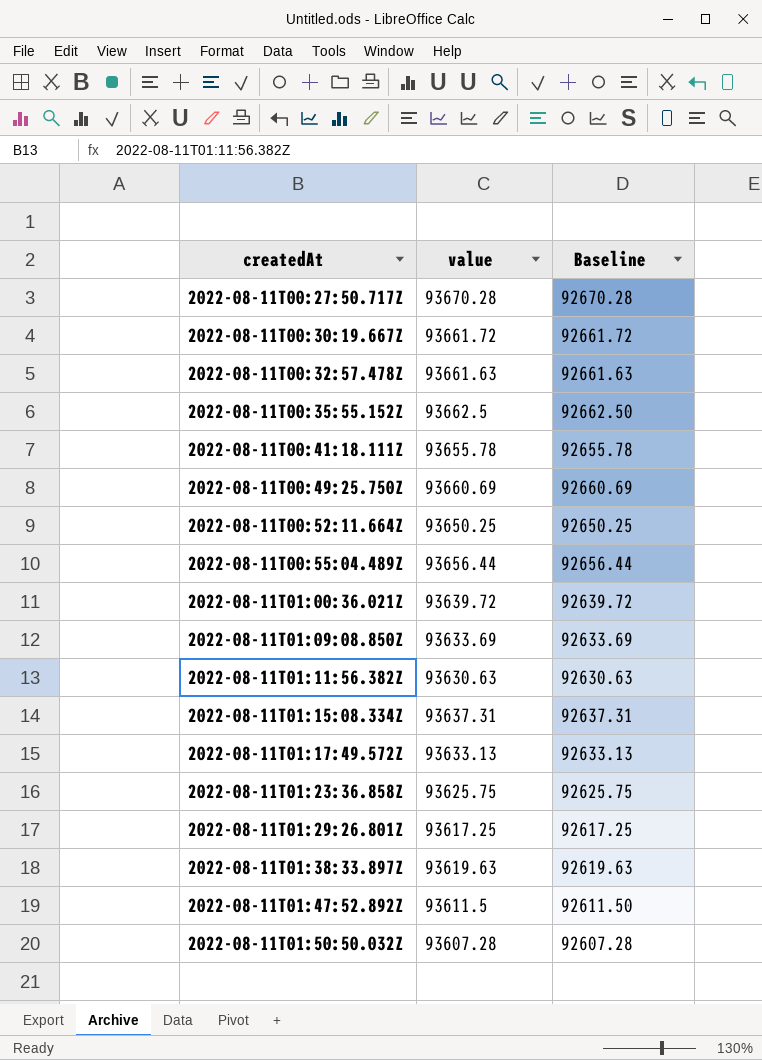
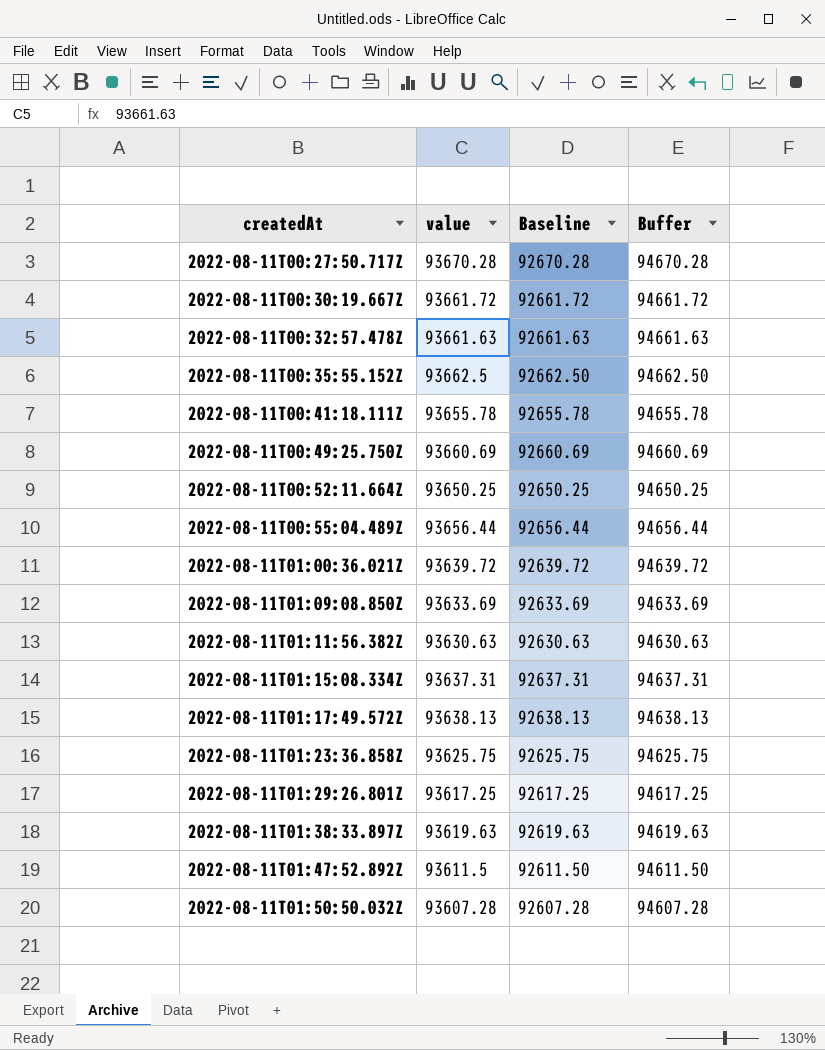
column Buffer | formula: none -> [value] + 1000
2022-08-11T01:17:49.572Z | value: 93633.13 -> 93638.13
2022-08-11T01:17:49.572Z | Baseline: 92633.13 -> 92638.13

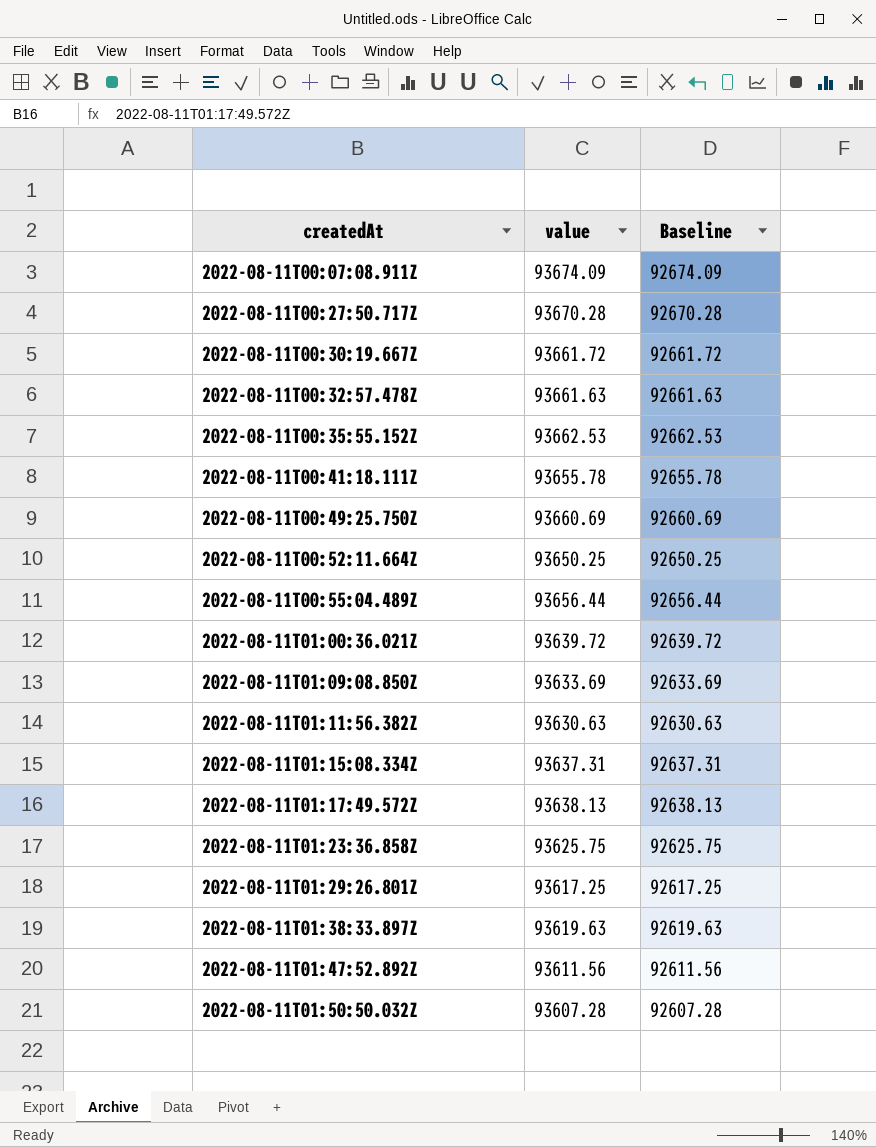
column Buffer | formula: [value] + 1000 -> none
row 2022-08-11T00:07:08.911Z: none -> 93674.09 | 92674.09
2022-08-11T00:35:55.152Z | value: 93662.5 -> 93662.53
2022-08-11T00:35:55.152Z | Baseline: 92662.50 -> 92662.53
2022-08-11T01:47:52.892Z | value: 93611.5 -> 93611.56
2022-08-11T01:47:52.892Z | Baseline: 92611.50 -> 92611.56

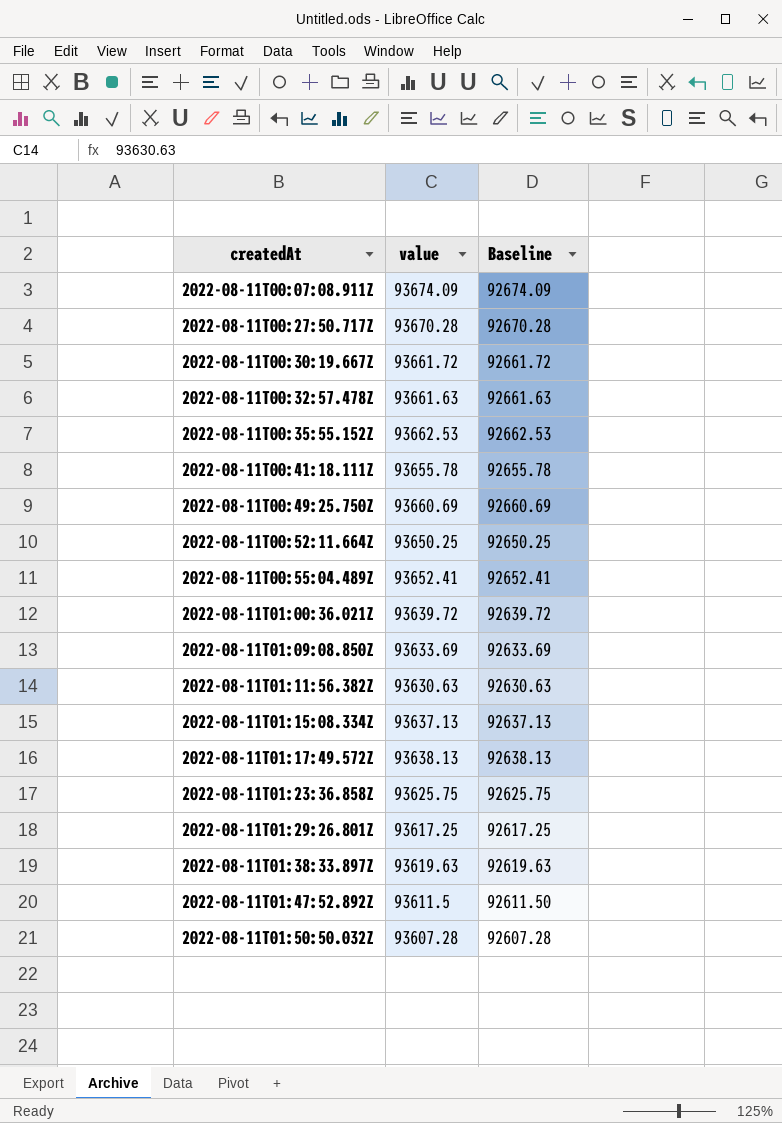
2022-08-11T00:55:04.489Z | value: 93656.44 -> 93652.41
2022-08-11T00:55:04.489Z | Baseline: 92656.44 -> 92652.41
2022-08-11T01:15:08.334Z | value: 93637.31 -> 93637.13
2022-08-11T01:15:08.334Z | Baseline: 92637.31 -> 92637.13
2022-08-11T01:47:52.892Z | value: 93611.56 -> 93611.5
2022-08-11T01:47:52.892Z | Baseline: 92611.56 -> 92611.50

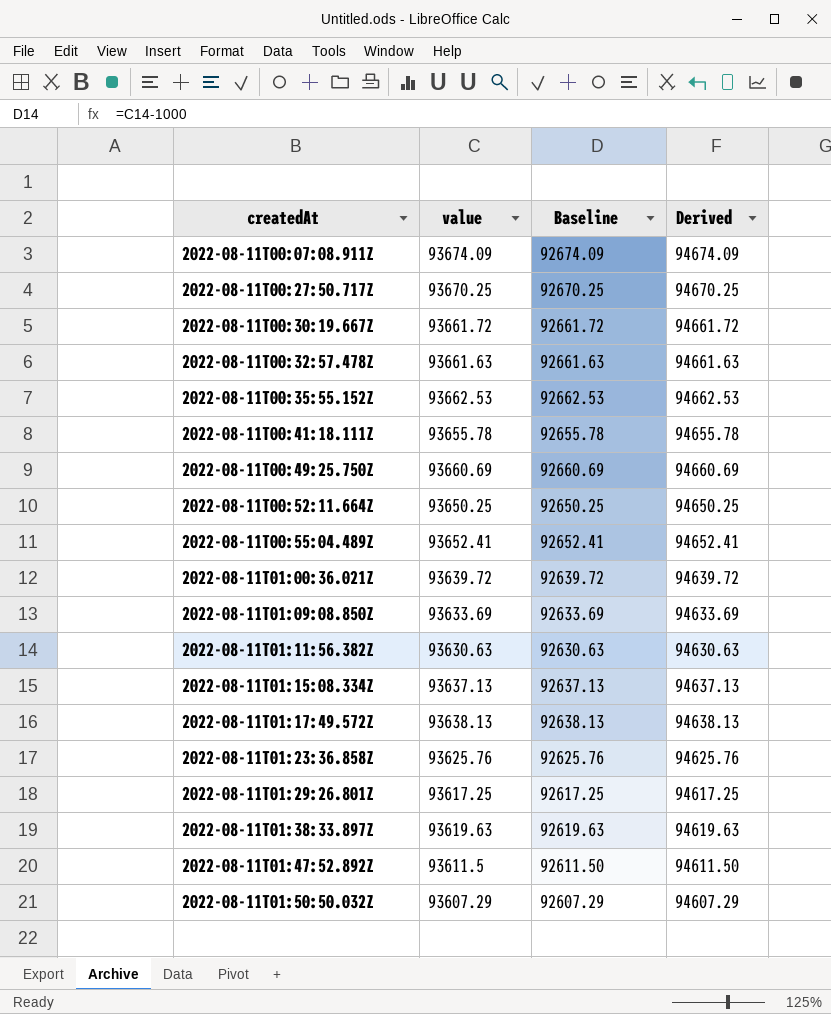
column Derived | formula: none -> [value] + 1000
2022-08-11T00:27:50.717Z | value: 93670.28 -> 93670.25
2022-08-11T00:27:50.717Z | Baseline: 92670.28 -> 92670.25
2022-08-11T01:23:36.858Z | value: 93625.75 -> 93625.76
2022-08-11T01:23:36.858Z | Baseline: 92625.75 -> 92625.76
2022-08-11T01:50:50.032Z | value: 93607.28 -> 93607.29
2022-08-11T01:50:50.032Z | Baseline: 92607.28 -> 92607.29

